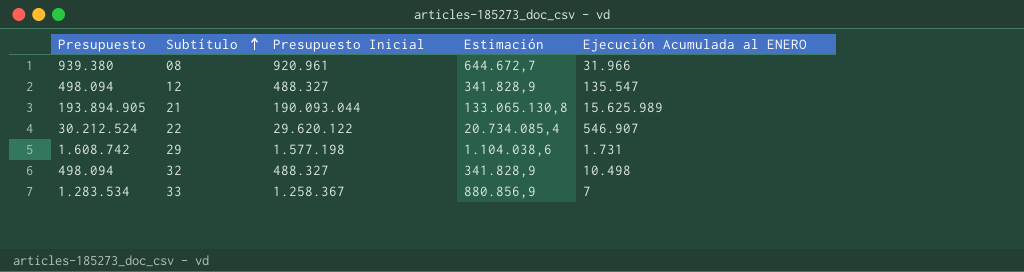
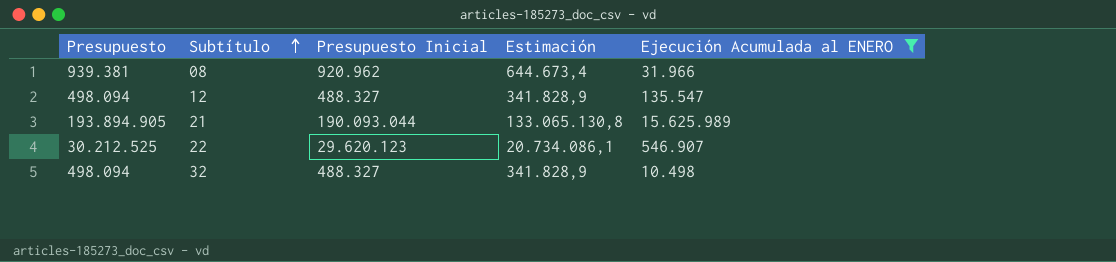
filter: none -> Ejecución Acumulada al ENERO >= 10.498
08 | Presupuesto: 939.380 -> 939.381
08 | Presupuesto Inicial: 920.961 -> 920.962
08 | Estimación: 644.672,7 -> 644.673,4
22 | Presupuesto: 30.212.524 -> 30.212.525
22 | Presupuesto Inicial: 29.620.122 -> 29.620.123
22 | Estimación: 20.734.085,4 -> 20.734.086,1

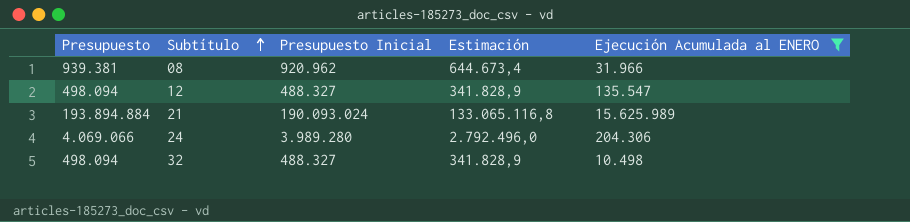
row 22: 30.212.525 | 29.620.123 | 20.734.086,1 | 546.907 -> none
21 | Presupuesto: 193.894.905 -> 193.894.884
21 | Presupuesto Inicial: 190.093.044 -> 190.093.024
21 | Estimación: 133.065.130,8 -> 133.065.116,8
row 24: none -> 4.069.066 | 3.989.280 | 2.792.496,0 | 204.306

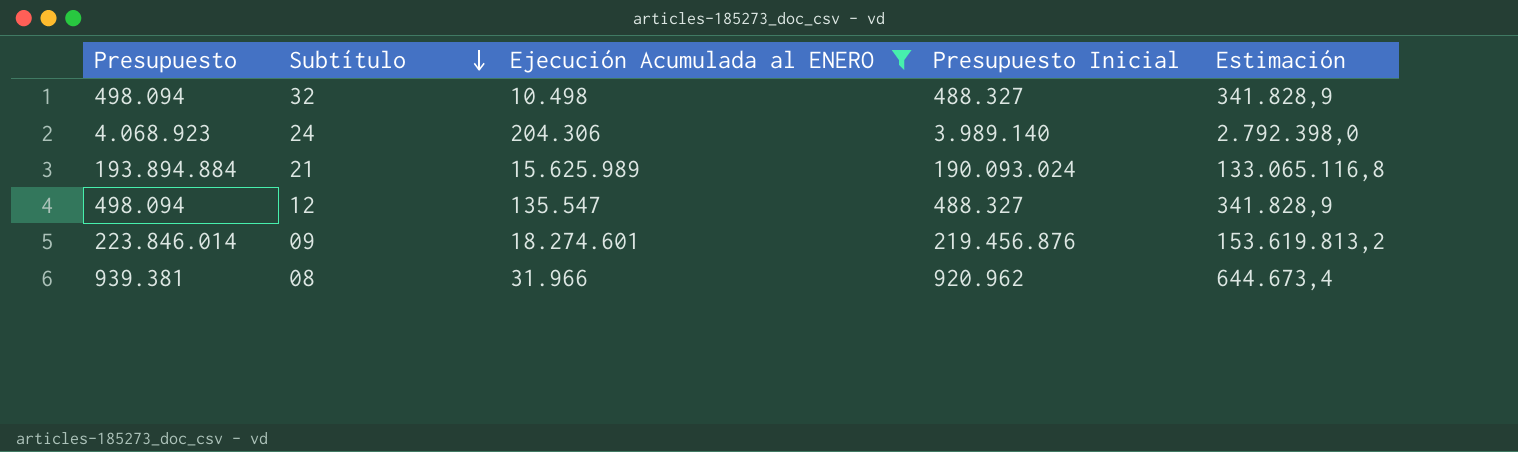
row order: Subtítulo ascending -> Subtítulo descending
column Ejecución Acumulada al ENERO | position: 5 -> 3
24 | Presupuesto: 4.069.066 -> 4.068.923
24 | Presupuesto Inicial: 3.989.280 -> 3.989.140
24 | Estimación: 2.792.496,0 -> 2.792.398,0
row 09: none -> 223.846.014 | 18.274.601 | 219.456.876 | 153.619.813,2

